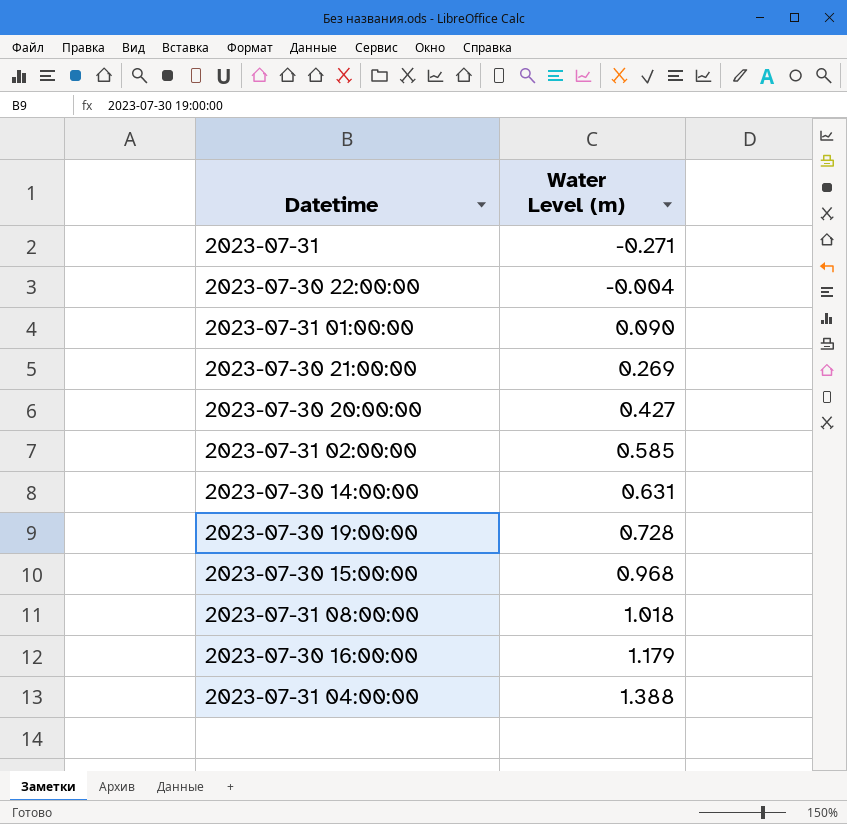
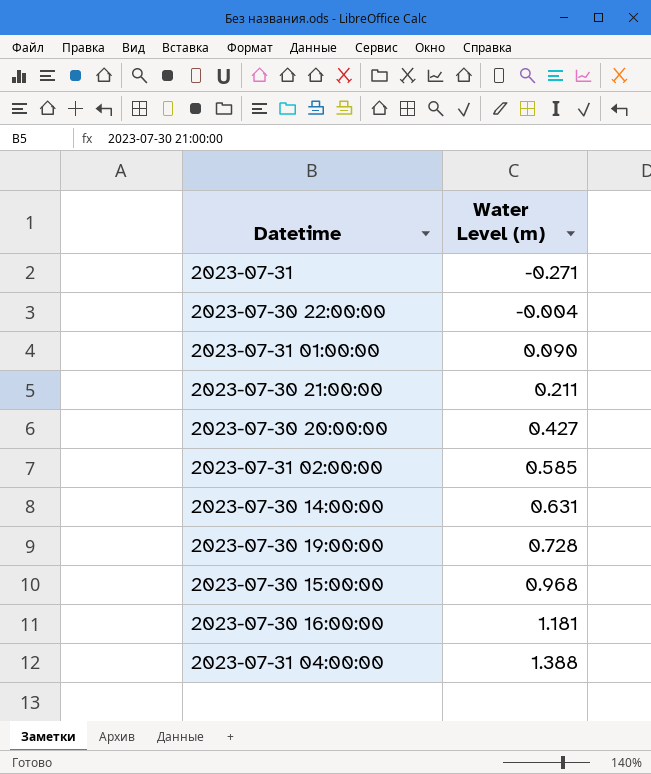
row 2023-07-31 08:00:00: 1.018 -> none
2023-07-30 21:00:00 | Water Level (m): 0.269 -> 0.211
2023-07-30 16:00:00 | Water Level (m): 1.179 -> 1.181

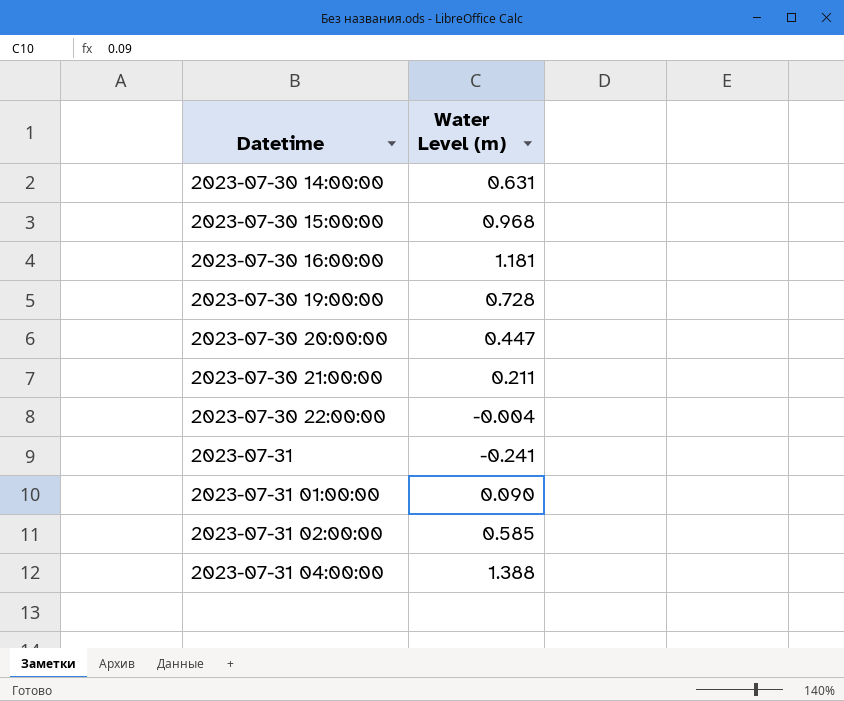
row order: Water Level (m) ascending -> Datetime ascending
2023-07-30 20:00:00 | Water Level (m): 0.427 -> 0.447
2023-07-31 | Water Level (m): -0.271 -> -0.241

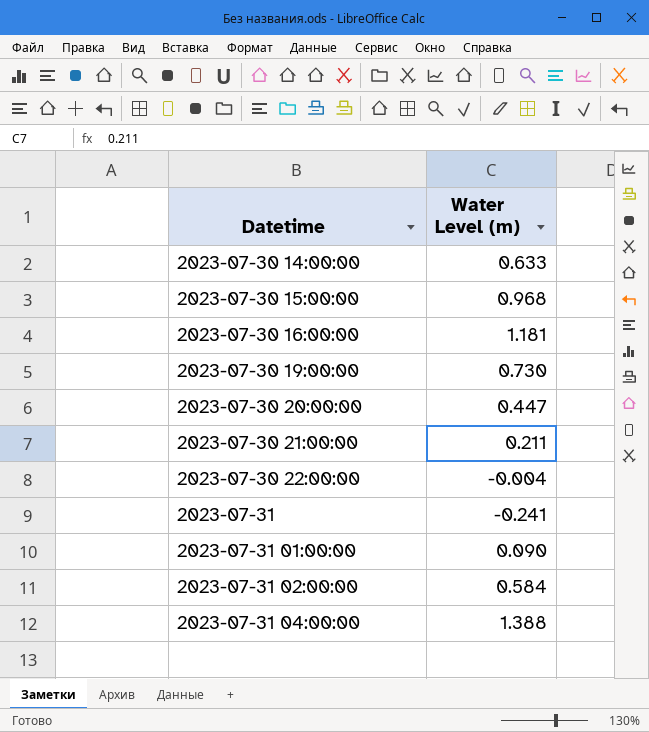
2023-07-30 14:00:00 | Water Level (m): 0.631 -> 0.633
2023-07-30 19:00:00 | Water Level (m): 0.728 -> 0.730
2023-07-31 02:00:00 | Water Level (m): 0.585 -> 0.584

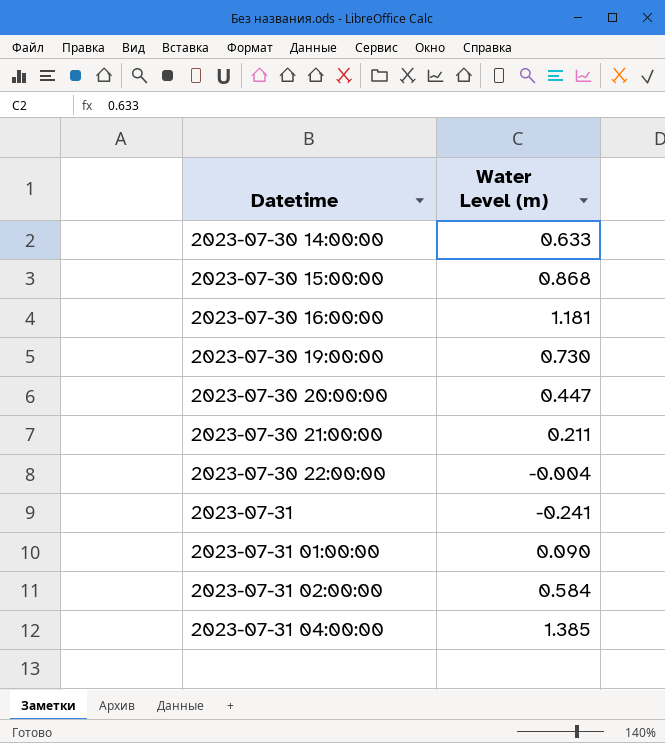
2023-07-30 15:00:00 | Water Level (m): 0.968 -> 0.868
2023-07-31 04:00:00 | Water Level (m): 1.388 -> 1.385

